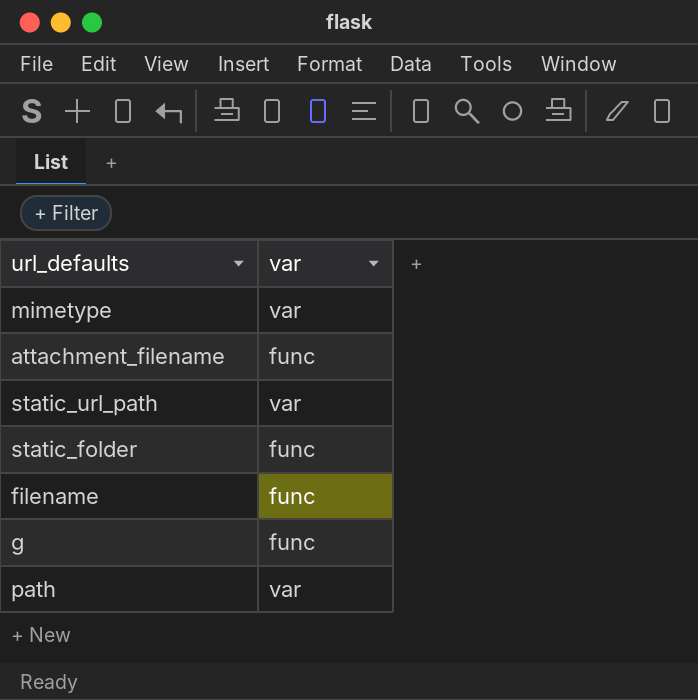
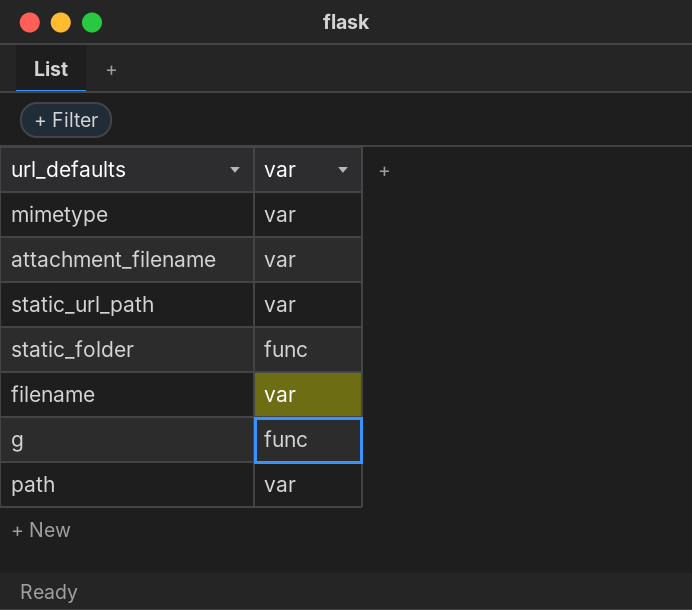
attachment_filename | var: func -> var
filename | var: func -> var

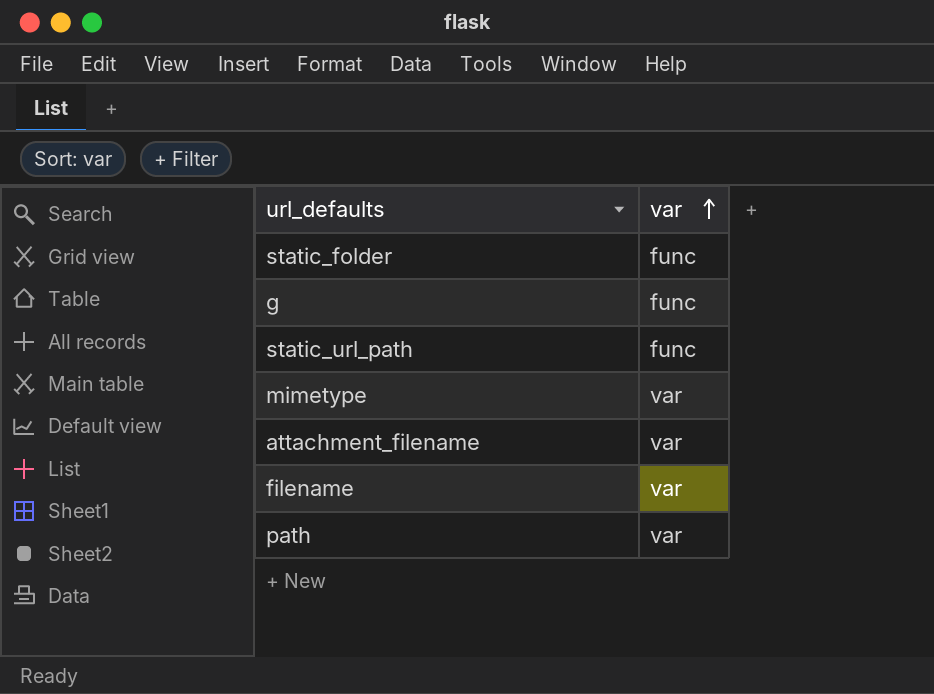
row order: none -> var ascending
static_url_path | var: var -> func

